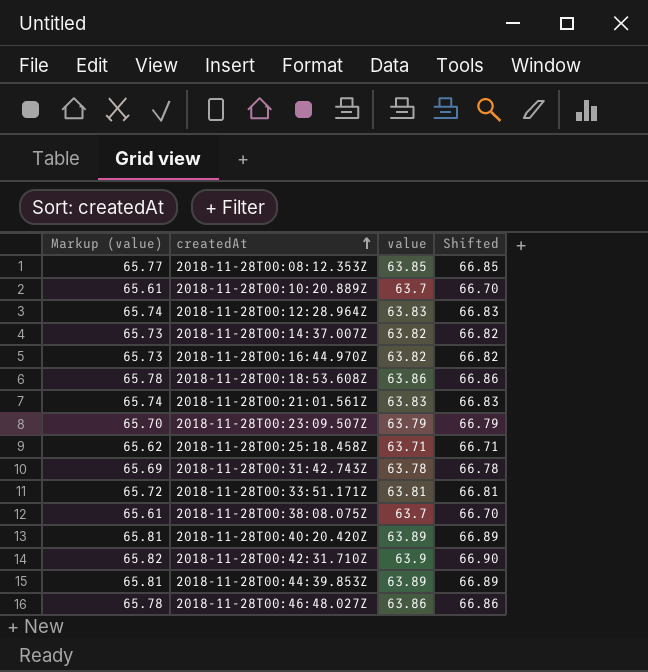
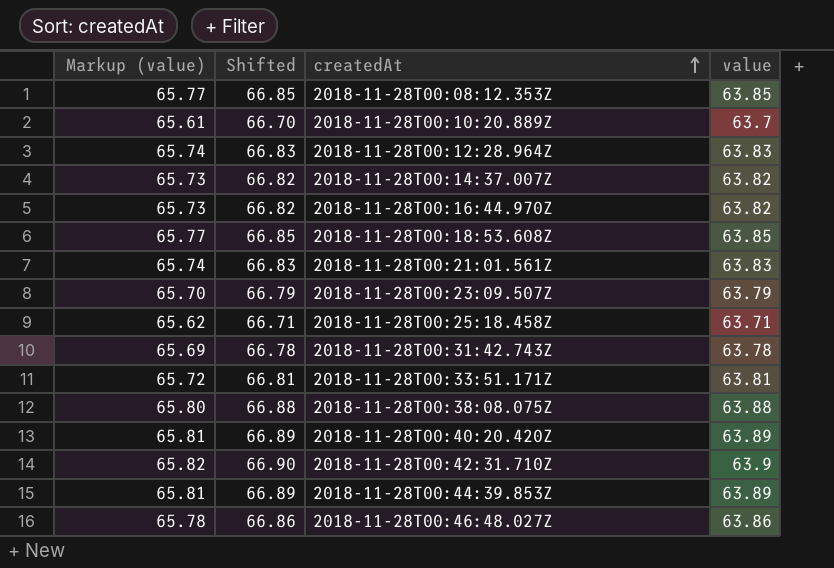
column Shifted | position: 4 -> 2
2018-11-28T00:18:53.608Z | Markup (value): 65.78 -> 65.77
2018-11-28T00:18:53.608Z | Shifted: 66.86 -> 66.85
2018-11-28T00:18:53.608Z | value: 63.86 -> 63.85
2018-11-28T00:38:08.075Z | Markup (value): 65.61 -> 65.80
2018-11-28T00:38:08.075Z | Shifted: 66.70 -> 66.88
2018-11-28T00:38:08.075Z | value: 63.7 -> 63.88

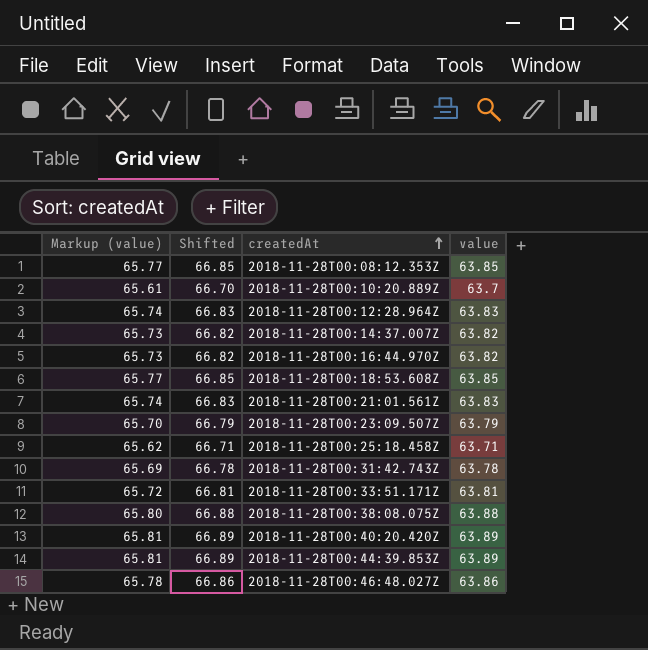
row 2018-11-28T00:42:31.710Z: 65.82 | 66.90 | 63.9 -> none

